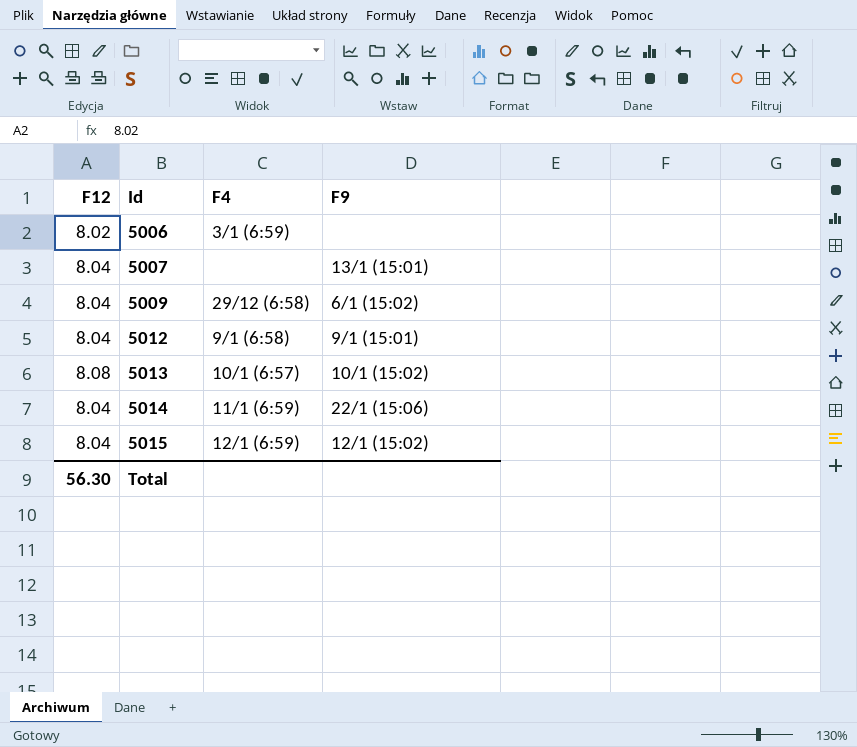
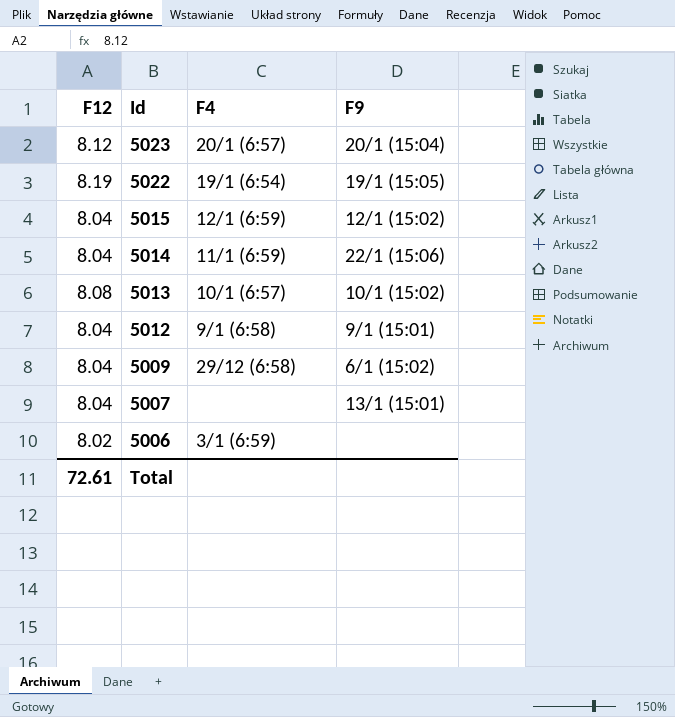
row order: Id ascending -> Id descending
row 5023: none -> 8.12 | 20/1 (6:57) | 20/1 (15:04)
row 5022: none -> 8.19 | 19/1 (6:54) | 19/1 (15:05)
Total | F12: 56.30 -> 72.61

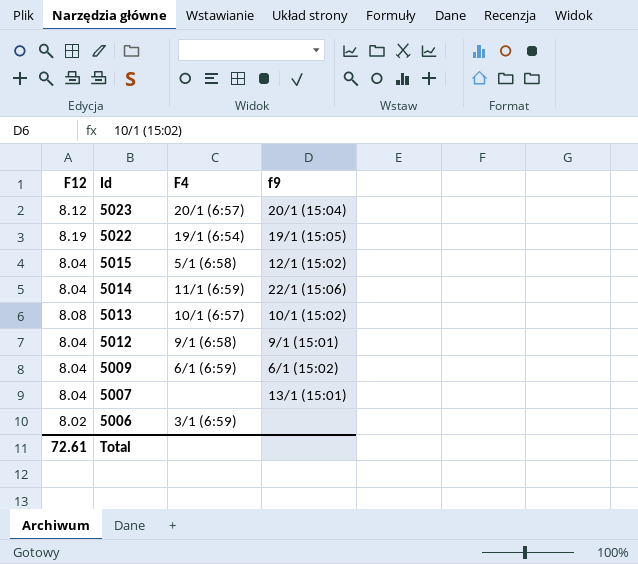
column name: F9 -> f9
5015 | F4: 12/1 (6:59) -> 5/1 (6:58)
5009 | F4: 29/12 (6:58) -> 6/1 (6:59)

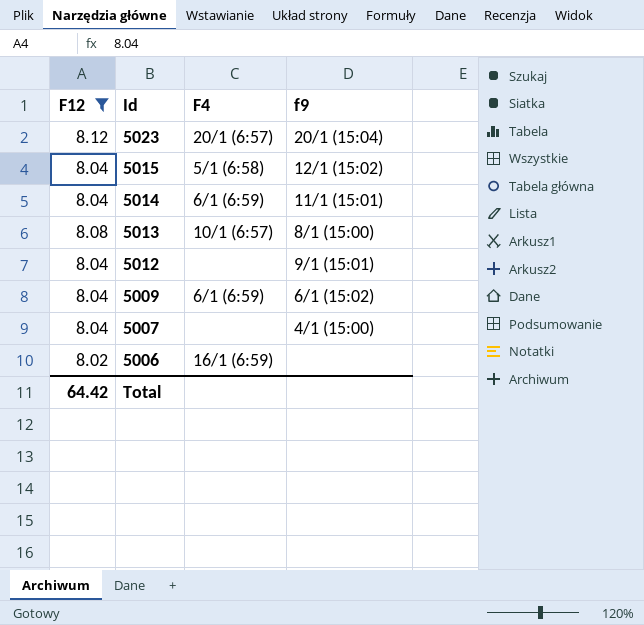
filter: none -> F12 != 8.19
5014 | F4: 11/1 (6:59) -> 6/1 (6:59)
5014 | f9: 22/1 (15:06) -> 11/1 (15:01)
5013 | f9: 10/1 (15:02) -> 8/1 (15:00)
5012 | F4: 9/1 (6:58) -> none
5007 | f9: 13/1 (15:01) -> 4/1 (15:00)
5006 | F4: 3/1 (6:59) -> 16/1 (6:59)
Total | F12: 72.61 -> 64.42

